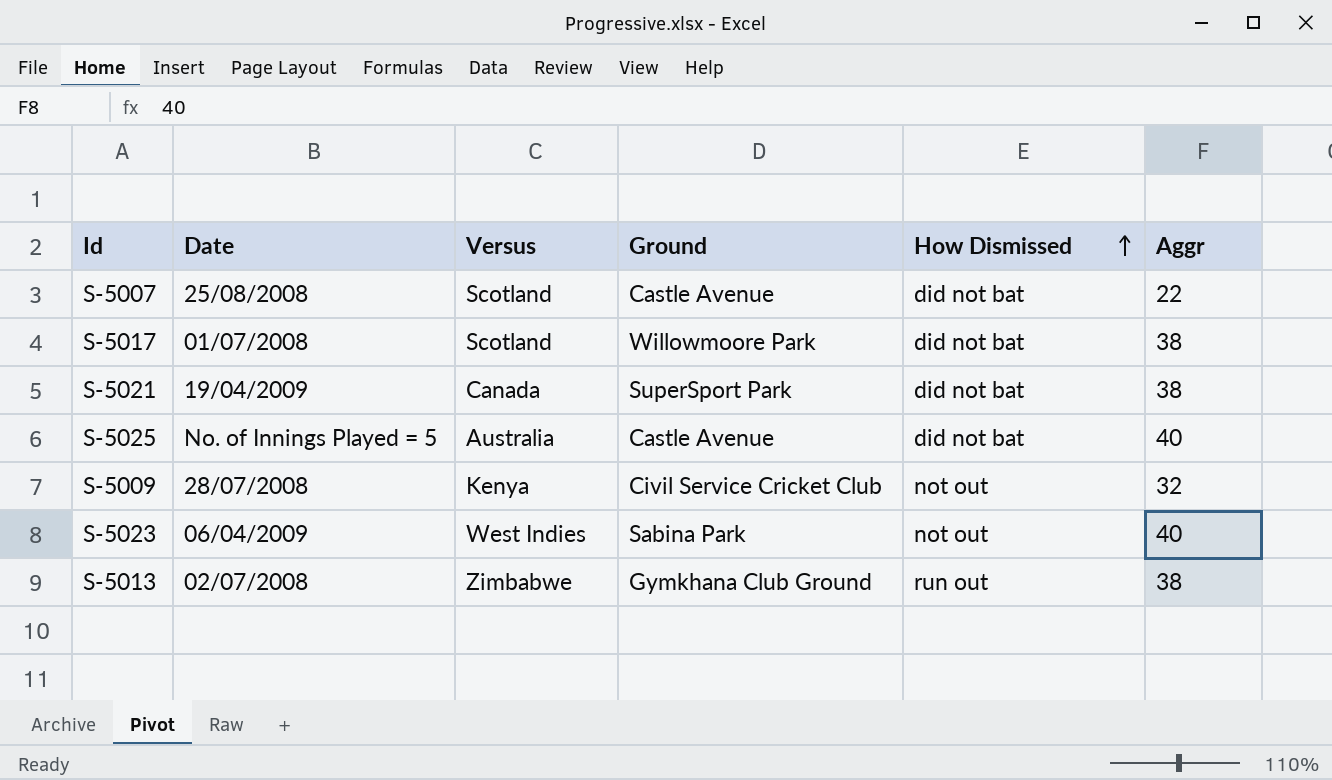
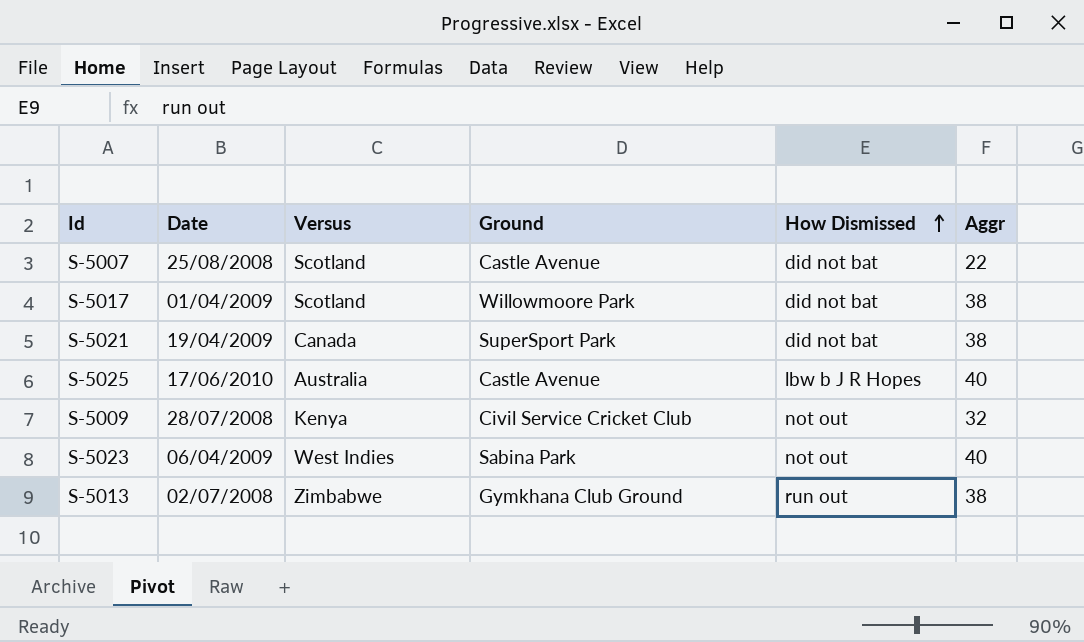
S-5017 | Date: 01/07/2008 -> 01/04/2009
S-5025 | Date: No. of Innings Played = 5 -> 17/06/2010
S-5025 | How Dismissed: did not bat -> lbw b J R Hopes

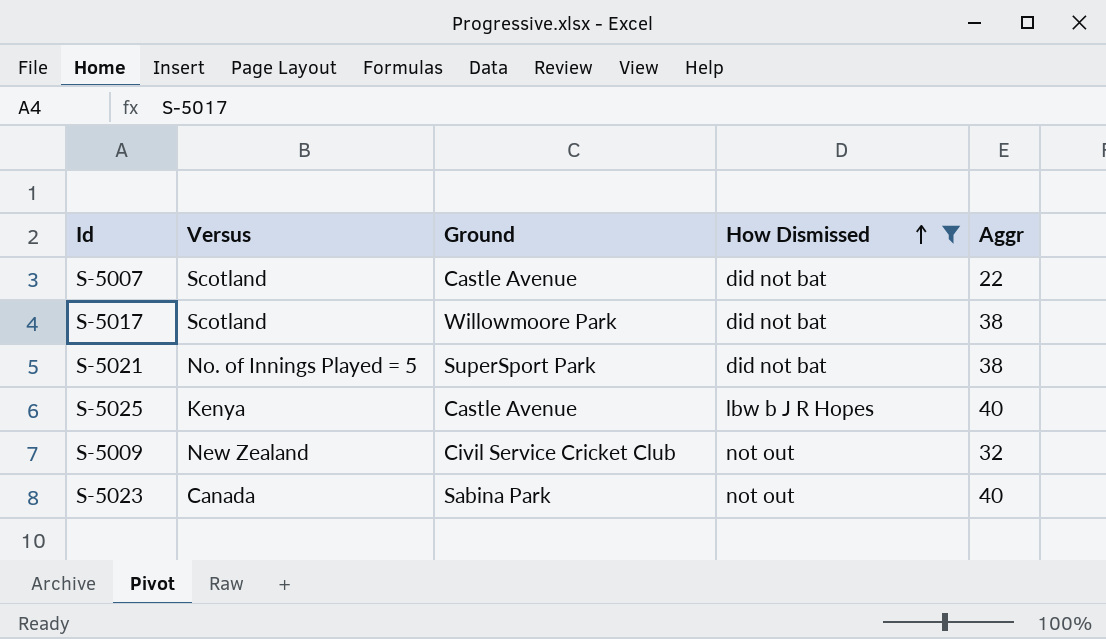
filter: none -> How Dismissed != run out
column Date | position: 2 -> none
S-5021 | Versus: Canada -> No. of Innings Played = 5
S-5025 | Versus: Australia -> Kenya
S-5009 | Versus: Kenya -> New Zealand
S-5023 | Versus: West Indies -> Canada

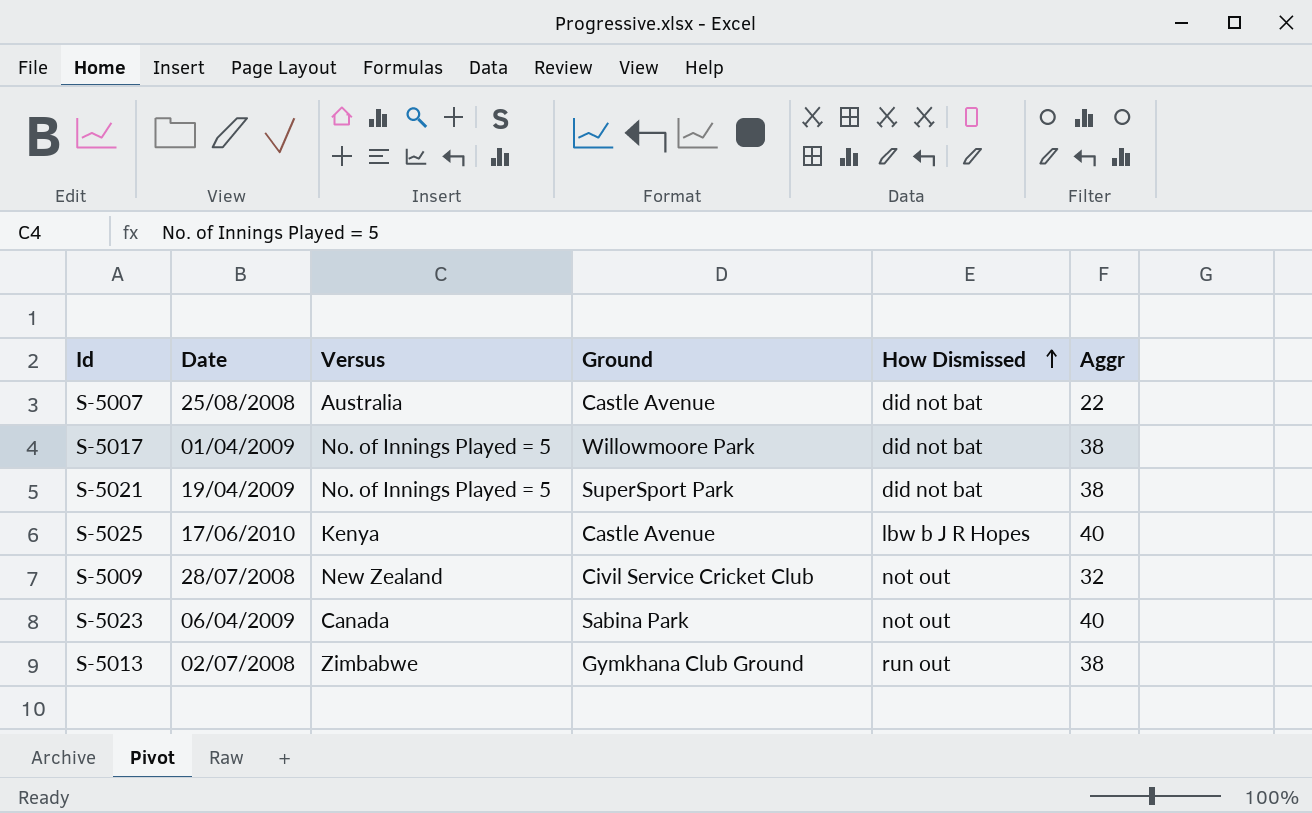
filter: How Dismissed != run out -> none
column Date | position: none -> 2
S-5007 | Versus: Scotland -> Australia
S-5017 | Versus: Scotland -> No. of Innings Played = 5

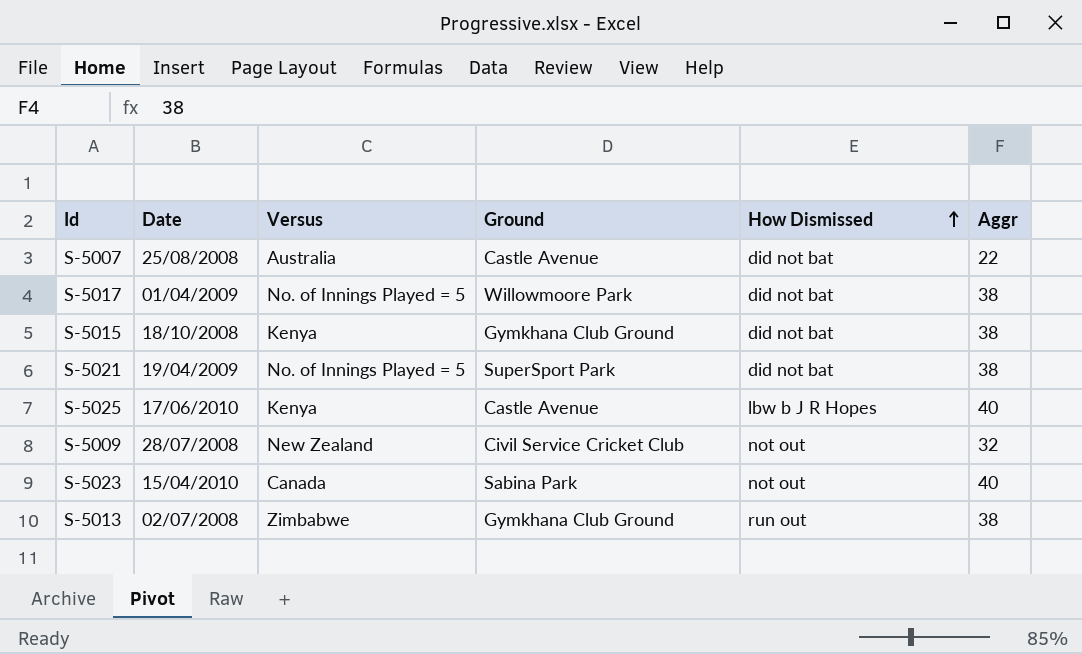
row S-5015: none -> 18/10/2008 | Kenya | Gymkhana Club Ground | did not bat | 38
S-5023 | Date: 06/04/2009 -> 15/04/2010

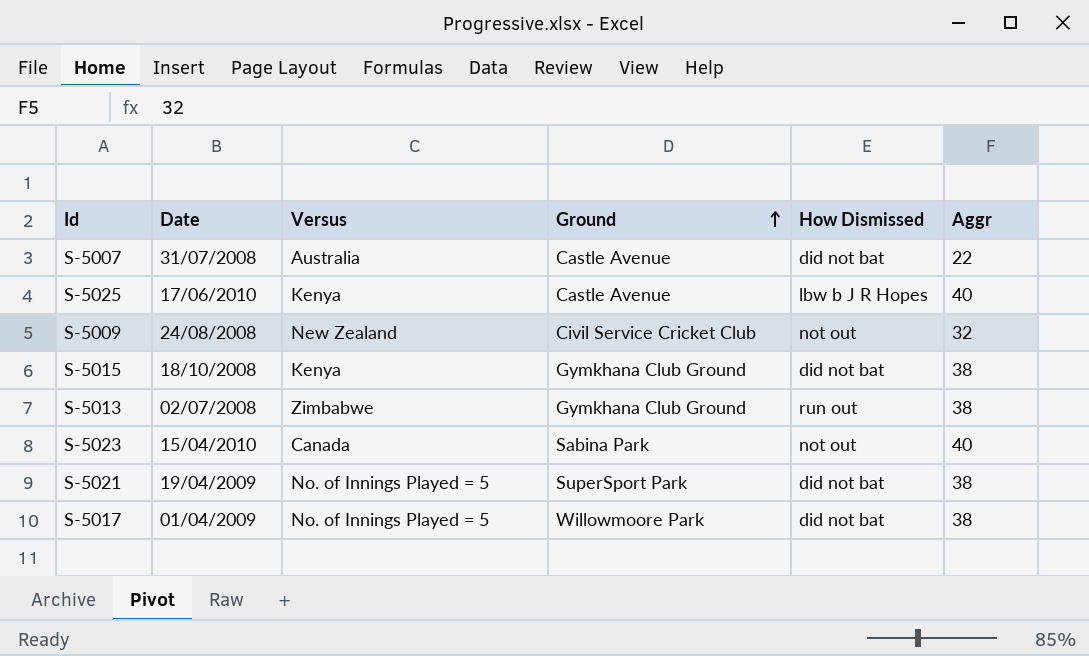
row order: How Dismissed ascending -> Ground ascending
S-5007 | Date: 25/08/2008 -> 31/07/2008
S-5009 | Date: 28/07/2008 -> 24/08/2008

